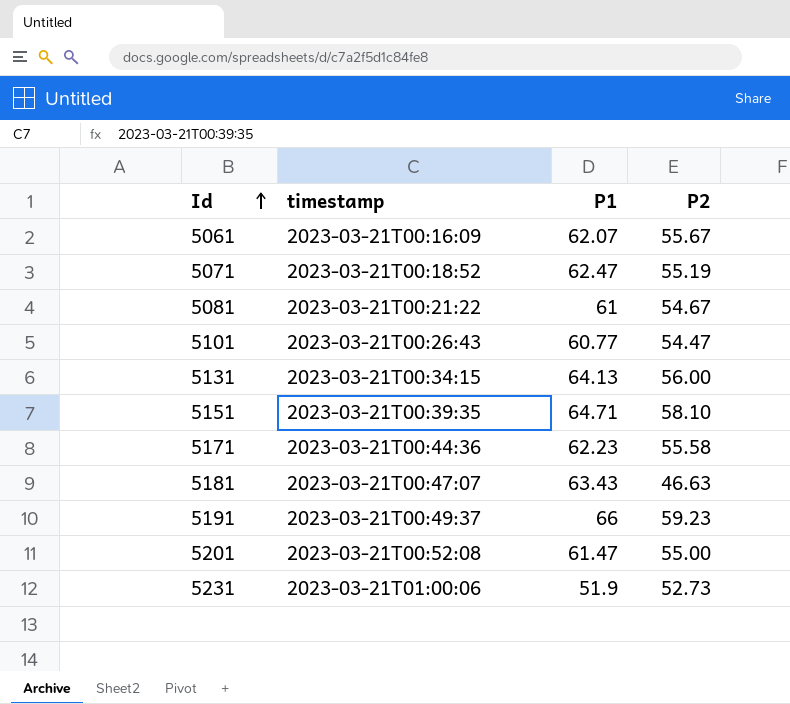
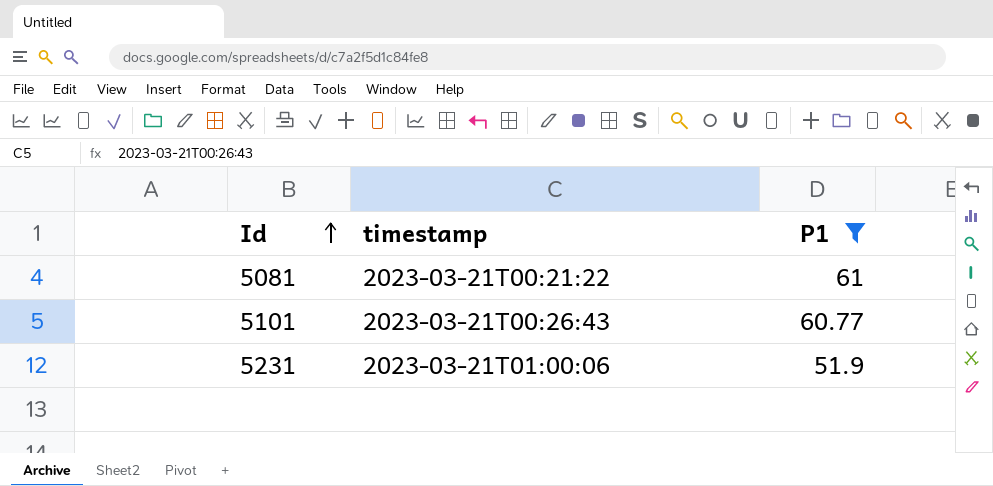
filter: none -> P1 <= 61
column P2 | position: 4 -> none

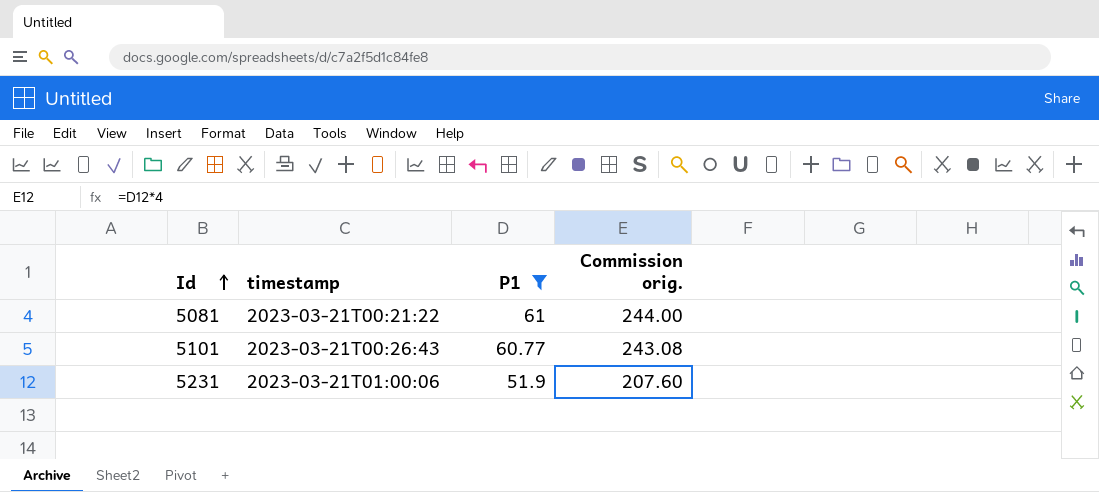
column Commission orig. | formula: none -> [P1] * 4

